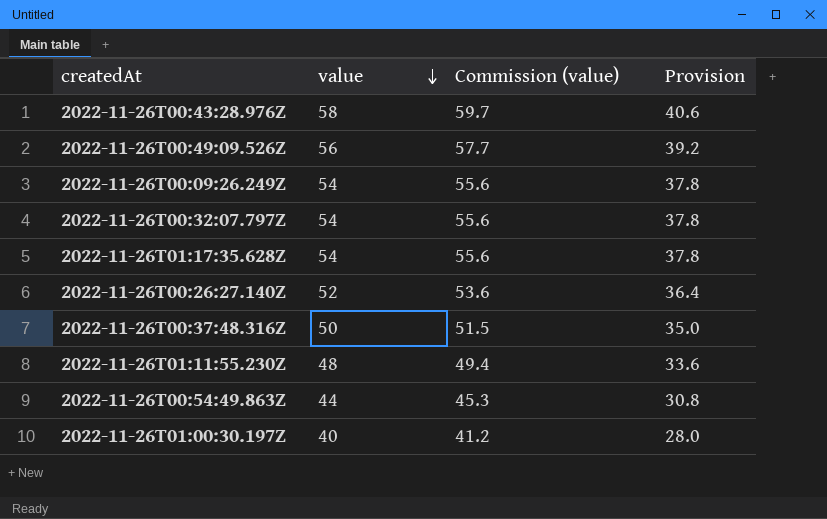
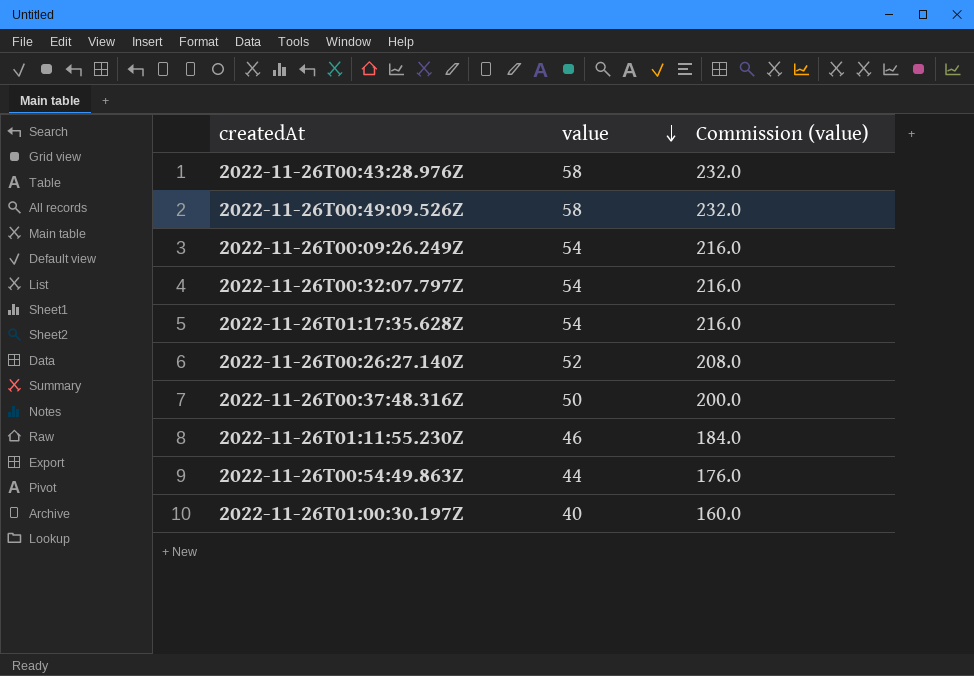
column Provision | formula: [value] * 0.7 -> none
column Commission (value) | formula: [value] * 1.03 -> [value] * 4
2022-11-26T00:49:09.526Z | value: 56 -> 58
2022-11-26T01:11:55.230Z | value: 48 -> 46

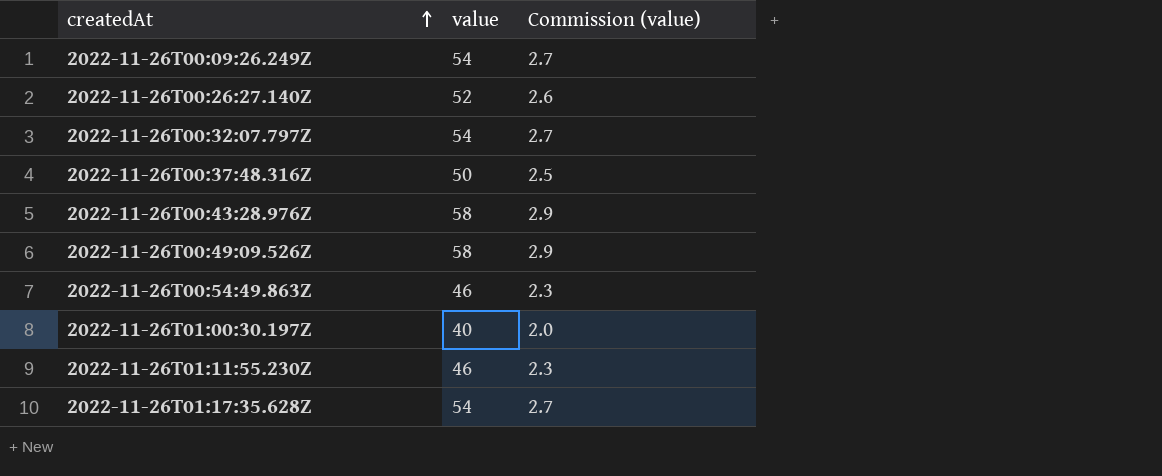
row order: value descending -> createdAt ascending
column Commission (value) | formula: [value] * 4 -> [value] * 0.05
2022-11-26T00:54:49.863Z | value: 44 -> 46

